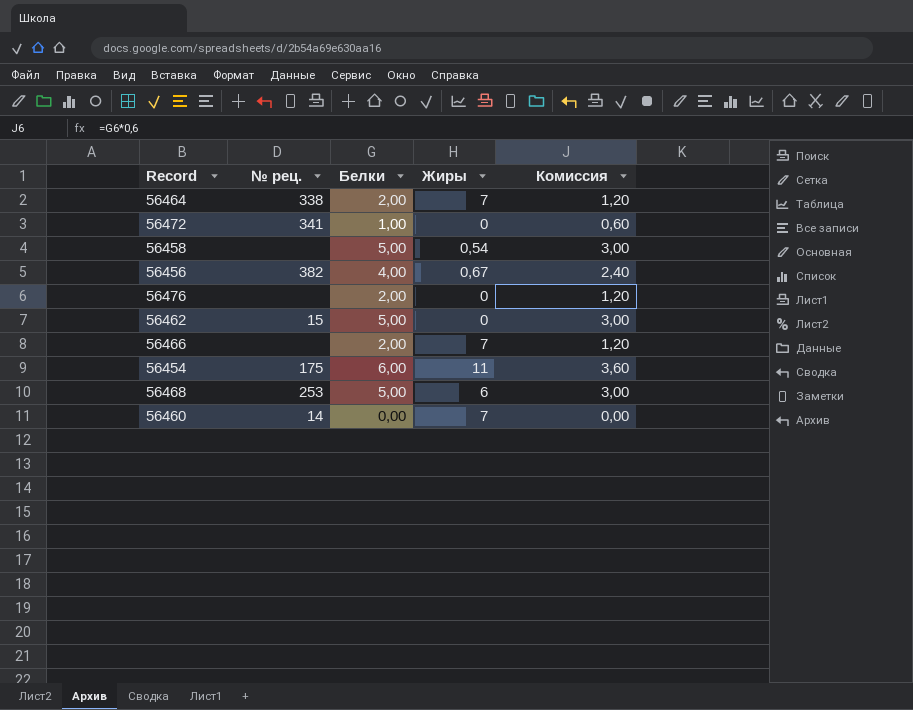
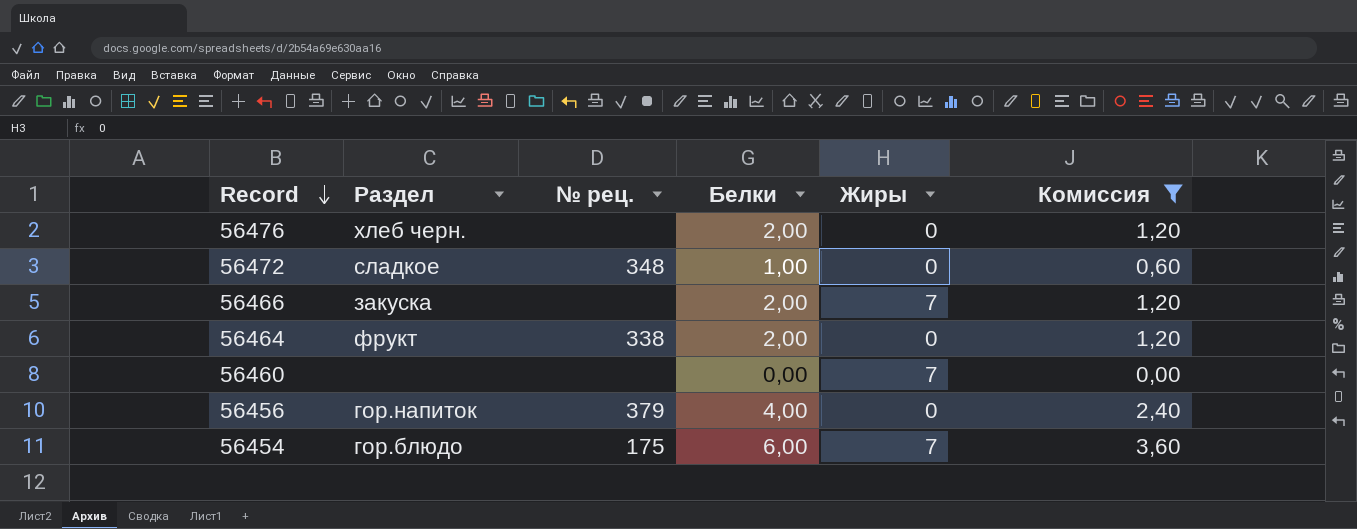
filter: none -> Комиссия != 3,00
row order: none -> Record descending
column Раздел | position: none -> 2
56472 | № рец.: 341 -> 348
56464 | Жиры: 7 -> 0
56460 | № рец.: 14 -> none
56456 | № рец.: 382 -> 379
56456 | Жиры: 0,67 -> 0
56454 | Жиры: 11 -> 7

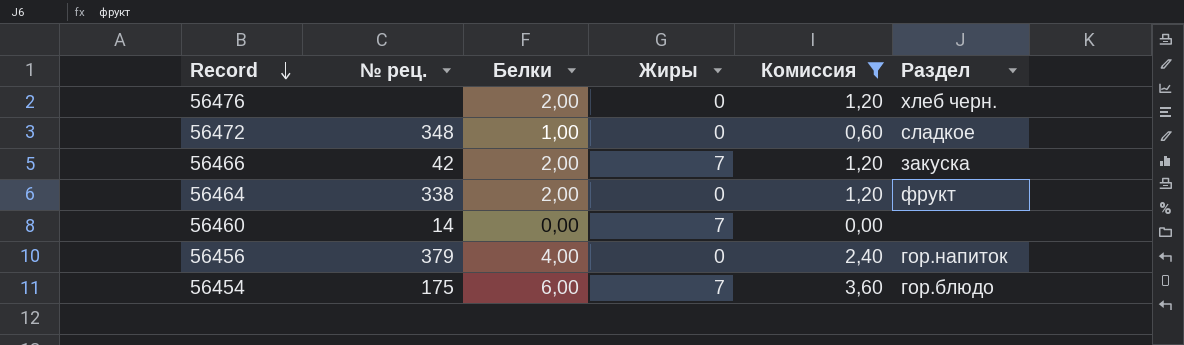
column Раздел | position: 2 -> 6
56466 | № рец.: none -> 42
56460 | № рец.: none -> 14

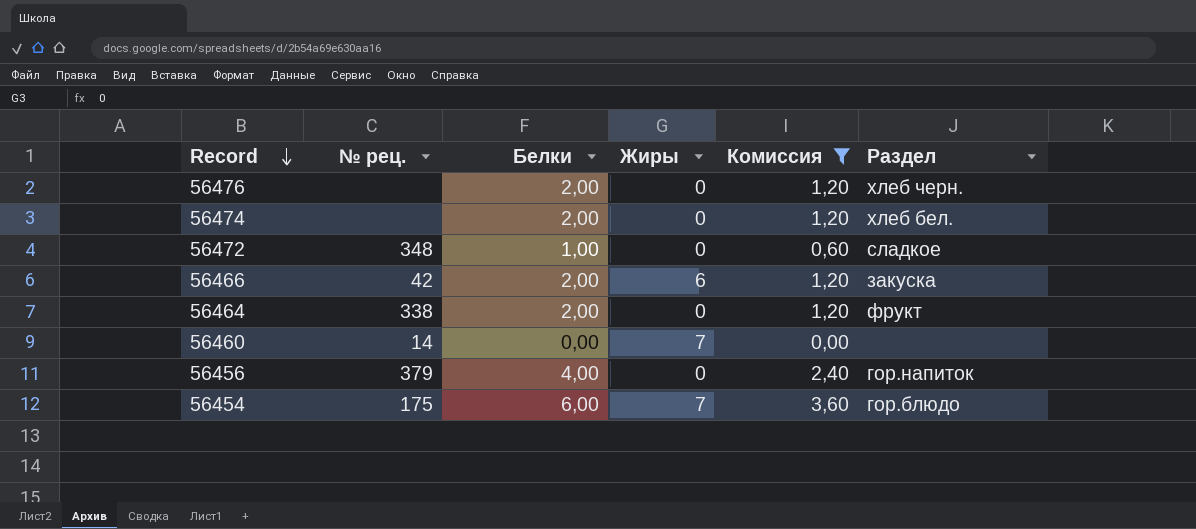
row 56474: none -> none | 2,00 | 0 | 1,20 | хлеб бел.
56466 | Жиры: 7 -> 6

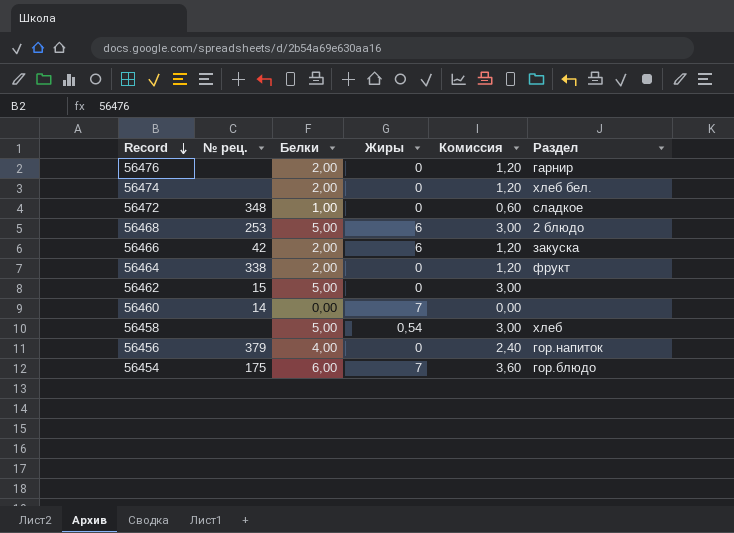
filter: Комиссия != 3,00 -> none
56476 | Раздел: хлеб черн. -> гарнир

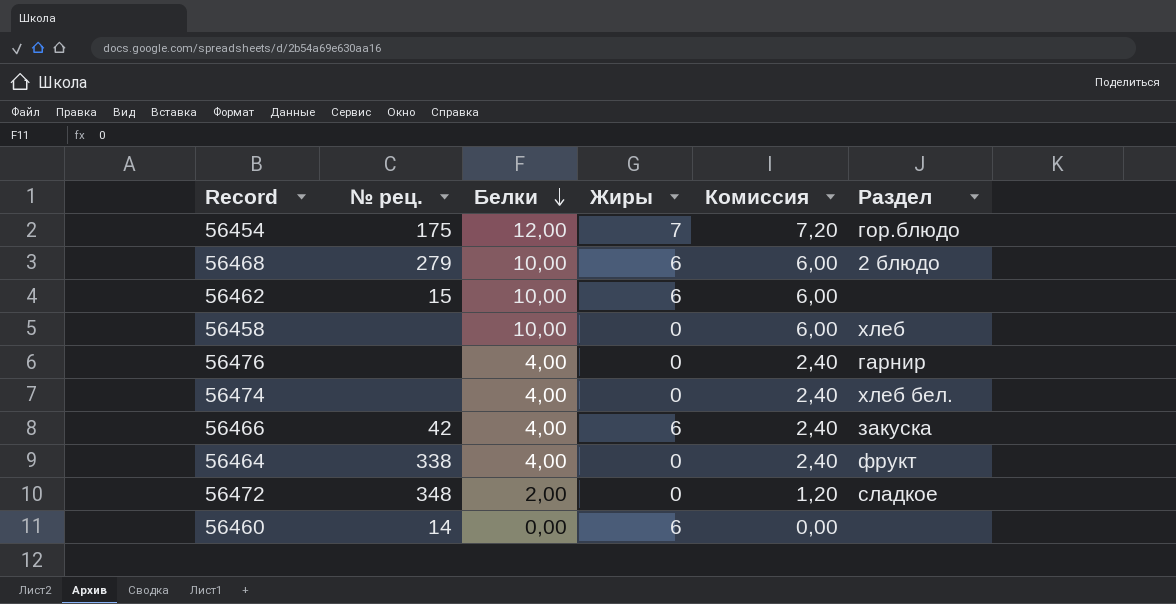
row order: Record descending -> Белки descending
row 56456: 379 | 4,00 | 0 | 2,40 | гор.напиток -> none
56454 | Белки: 6,00 -> 12,00
56454 | Комиссия: 3,60 -> 7,20
56468 | № рец.: 253 -> 279
56468 | Белки: 5,00 -> 10,00
56468 | Комиссия: 3,00 -> 6,00
56462 | Белки: 5,00 -> 10,00
56462 | Жиры: 0 -> 6
56462 | Комиссия: 3,00 -> 6,00
56458 | Белки: 5,00 -> 10,00
56458 | Жиры: 0,54 -> 0
56458 | Комиссия: 3,00 -> 6,00
56476 | Белки: 2,00 -> 4,00
56476 | Комиссия: 1,20 -> 2,40
56474 | Белки: 2,00 -> 4,00
56474 | Комиссия: 1,20 -> 2,40
56466 | Белки: 2,00 -> 4,00
56466 | Комиссия: 1,20 -> 2,40
56464 | Белки: 2,00 -> 4,00
56464 | Комиссия: 1,20 -> 2,40
56472 | Белки: 1,00 -> 2,00
56472 | Комиссия: 0,60 -> 1,20
56460 | Жиры: 7 -> 6

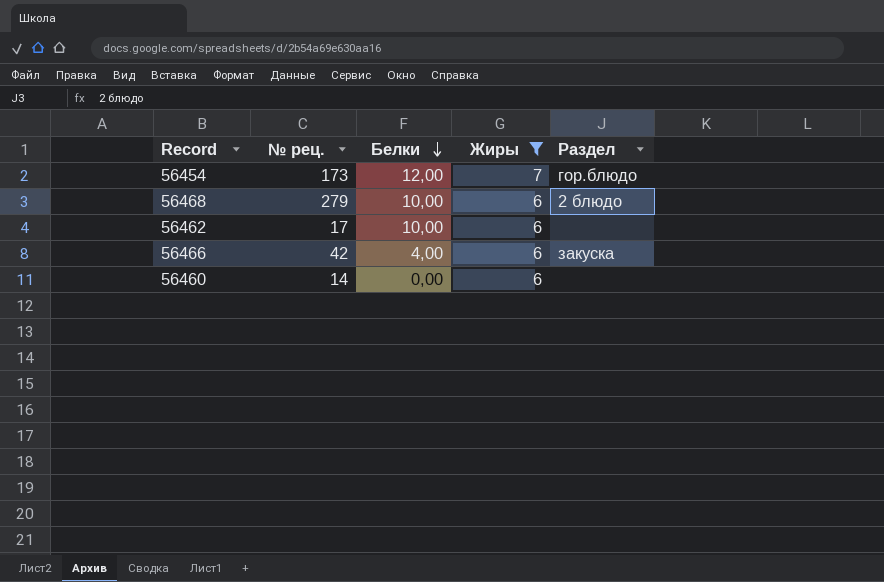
filter: none -> Жиры != 0
column Комиссия | formula: [Белки] * 0,6 -> none
56454 | № рец.: 175 -> 173
56462 | № рец.: 15 -> 17

